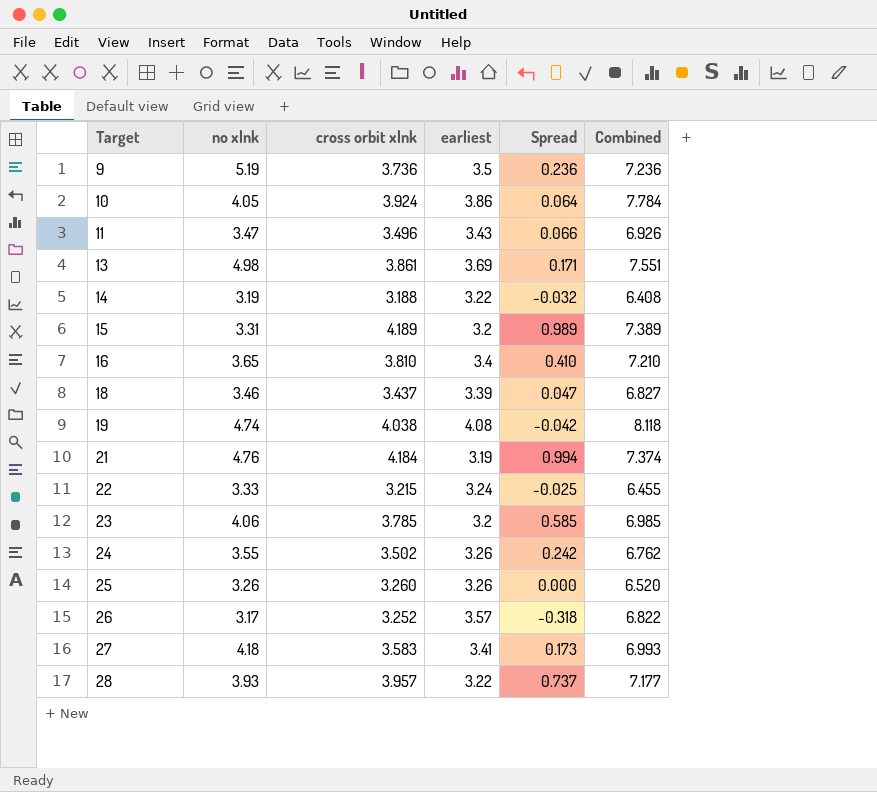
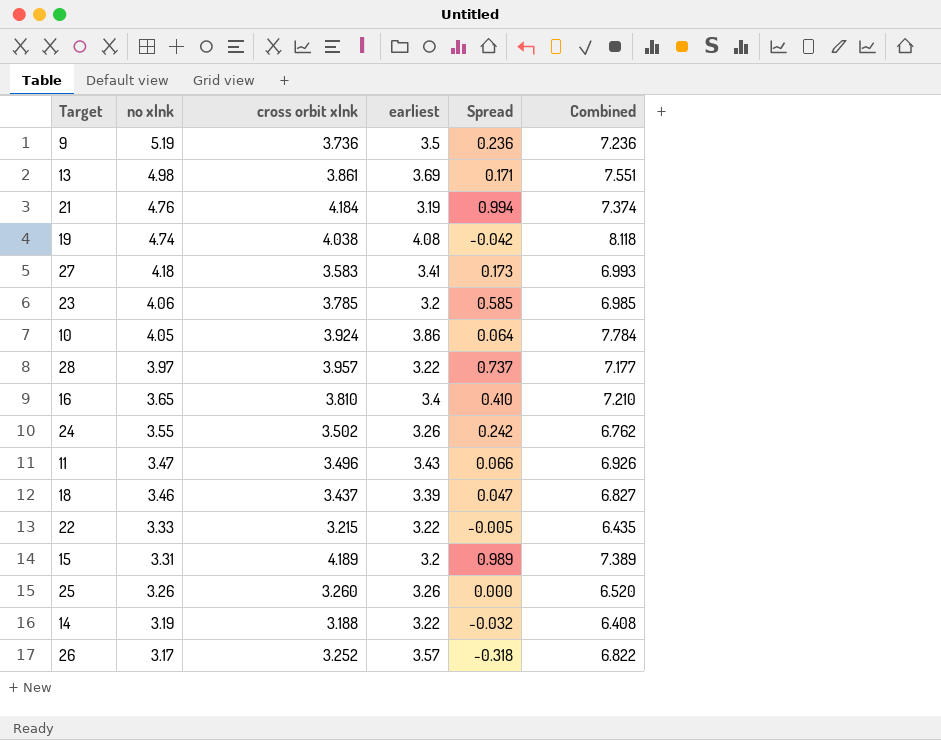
row order: Target ascending -> no xlnk descending
28 | no xlnk: 3.93 -> 3.97
22 | earliest: 3.24 -> 3.22
22 | Spread: -0.025 -> -0.005
22 | Combined: 6.455 -> 6.435

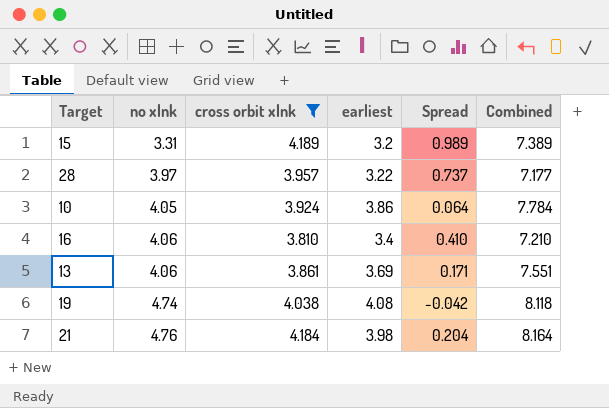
filter: none -> cross orbit xlnk >= 3.810
row order: no xlnk descending -> no xlnk ascending
16 | no xlnk: 3.65 -> 4.06
13 | no xlnk: 4.98 -> 4.06
21 | earliest: 3.19 -> 3.98
21 | Spread: 0.994 -> 0.204
21 | Combined: 7.374 -> 8.164

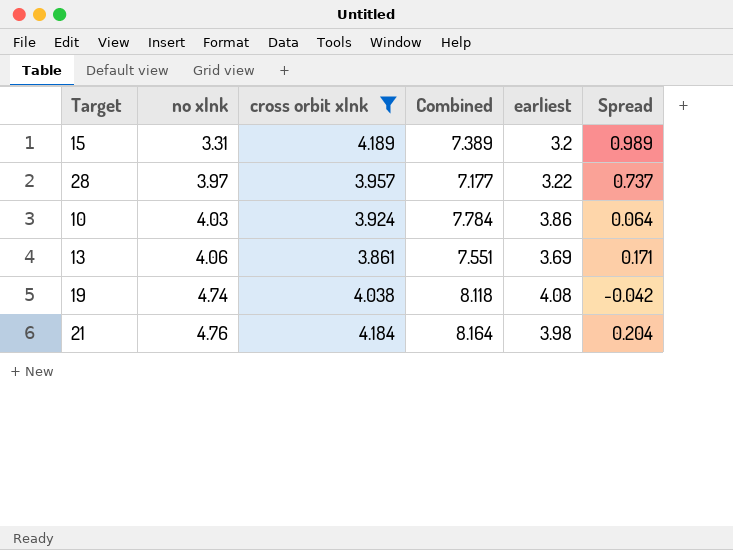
column Combined | position: 6 -> 4
row 16: 4.06 | 3.810 | 3.4 | 0.410 | 7.210 -> none
10 | no xlnk: 4.05 -> 4.03

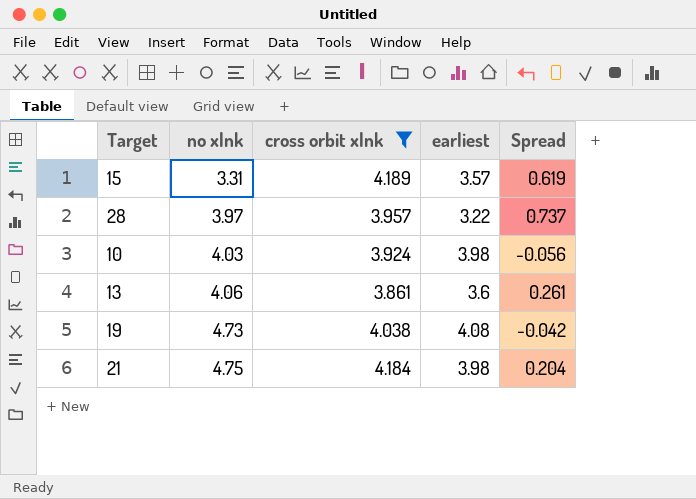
column Combined | formula: [cross orbit xlnk] + [earliest] -> none
15 | earliest: 3.2 -> 3.57
15 | Spread: 0.989 -> 0.619
10 | earliest: 3.86 -> 3.98
10 | Spread: 0.064 -> -0.056
13 | earliest: 3.69 -> 3.6
13 | Spread: 0.171 -> 0.261
19 | no xlnk: 4.74 -> 4.73
21 | no xlnk: 4.76 -> 4.75

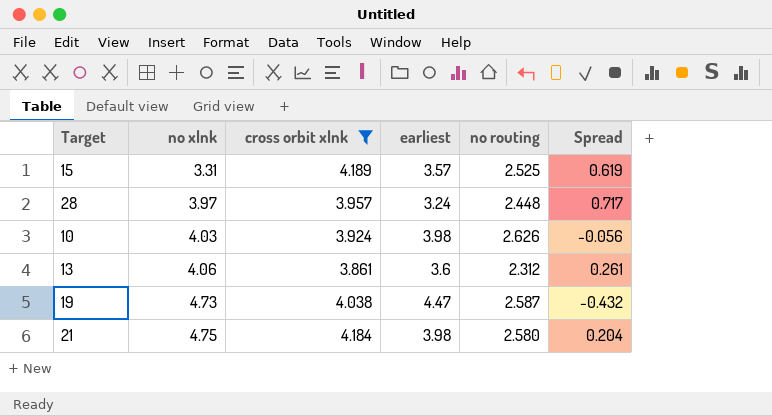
column no routing | position: none -> 5
28 | earliest: 3.22 -> 3.24
28 | Spread: 0.737 -> 0.717
19 | earliest: 4.08 -> 4.47
19 | Spread: -0.042 -> -0.432

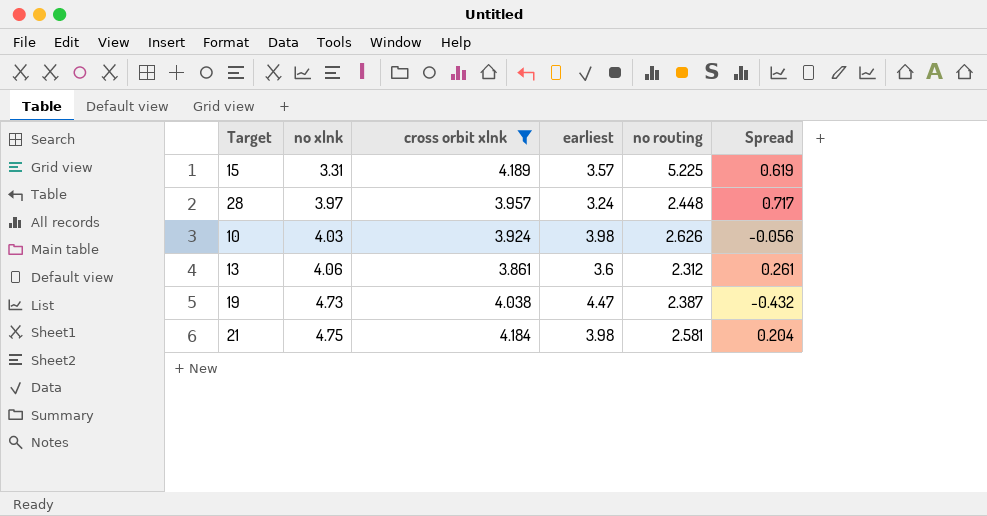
15 | no routing: 2.525 -> 5.225
19 | no routing: 2.587 -> 2.387
21 | no routing: 2.580 -> 2.581

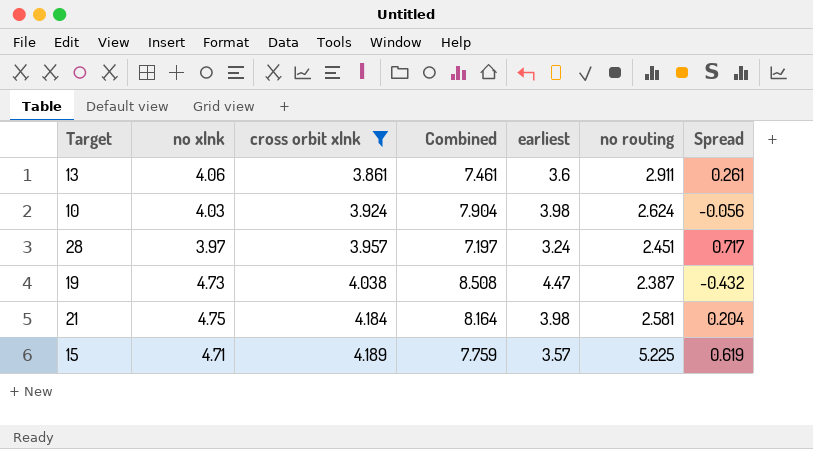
row order: no xlnk ascending -> cross orbit xlnk ascending
column Combined | formula: none -> [cross orbit xlnk] + [earliest]
13 | no routing: 2.312 -> 2.911
10 | no routing: 2.626 -> 2.624
28 | no routing: 2.448 -> 2.451
15 | no xlnk: 3.31 -> 4.71

